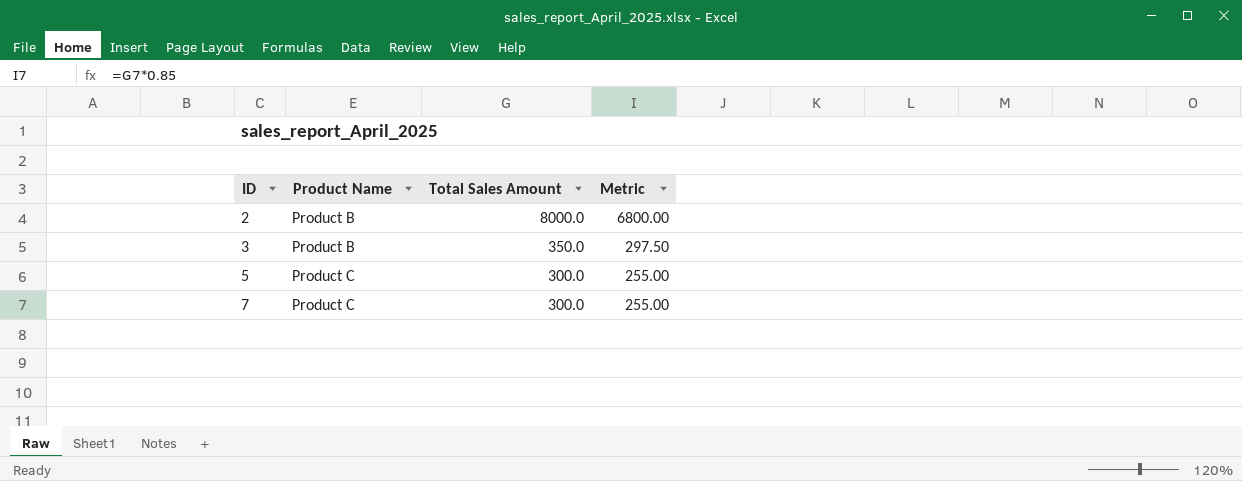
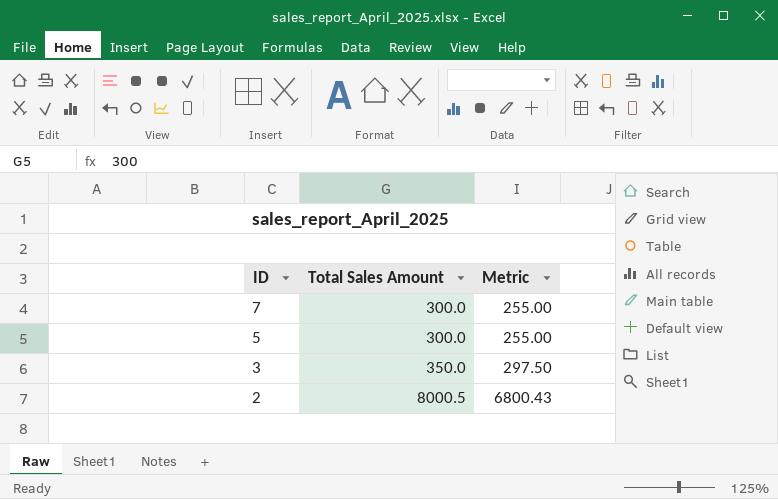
row order: ID ascending -> ID descending
column Product Name | position: 2 -> none
2 | Total Sales Amount: 8000.0 -> 8000.5
2 | Metric: 6800.00 -> 6800.43

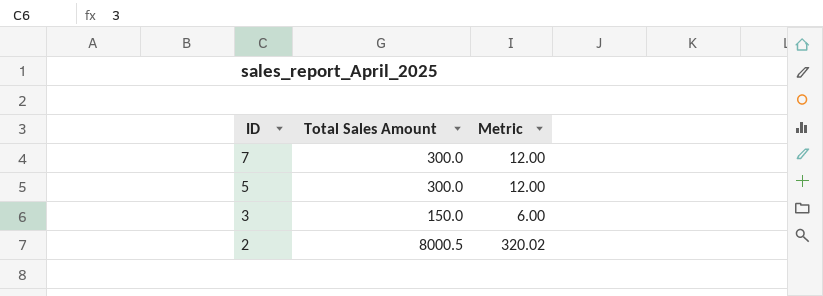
column Metric | formula: [Total Sales Amount] * 0.85 -> [Total Sales Amount] * 0.04
3 | Total Sales Amount: 350.0 -> 150.0

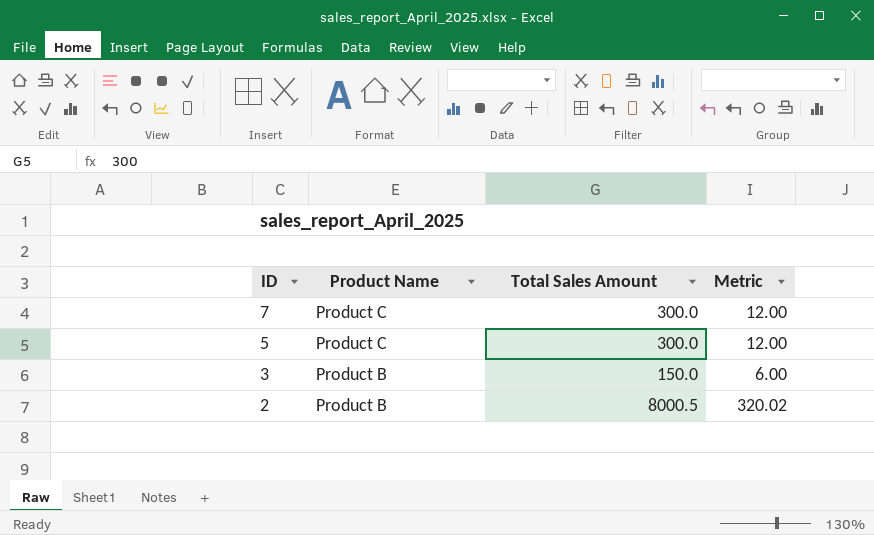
column Product Name | position: none -> 2

